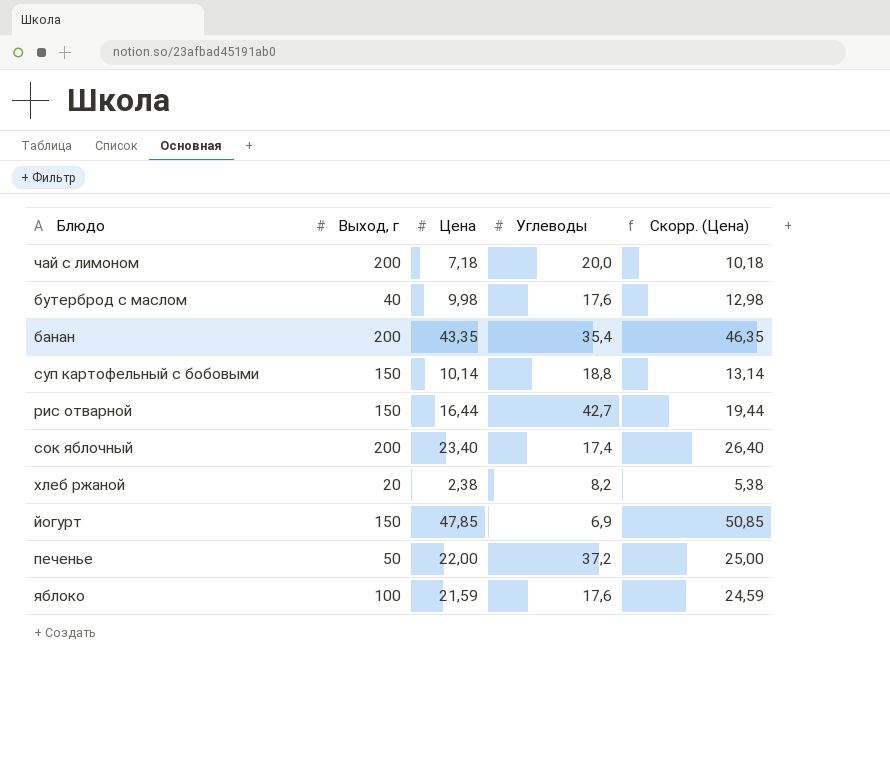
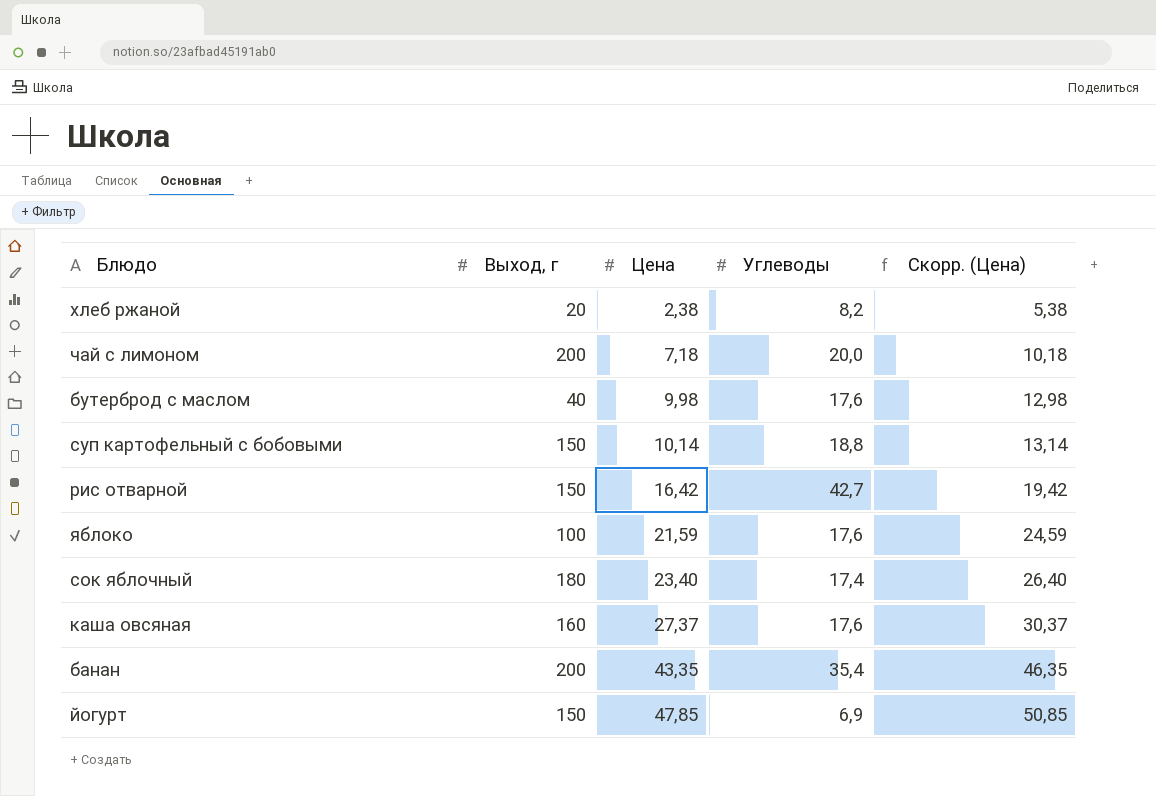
row order: none -> Цена ascending
row печенье: 50 | 22,00 | 37,2 | 25,00 -> none
рис отварной | Цена: 16,44 -> 16,42
рис отварной | Скорр. (Цена): 19,44 -> 19,42
сок яблочный | Выход, г: 200 -> 180
row каша овсяная: none -> 160 | 27,37 | 17,6 | 30,37

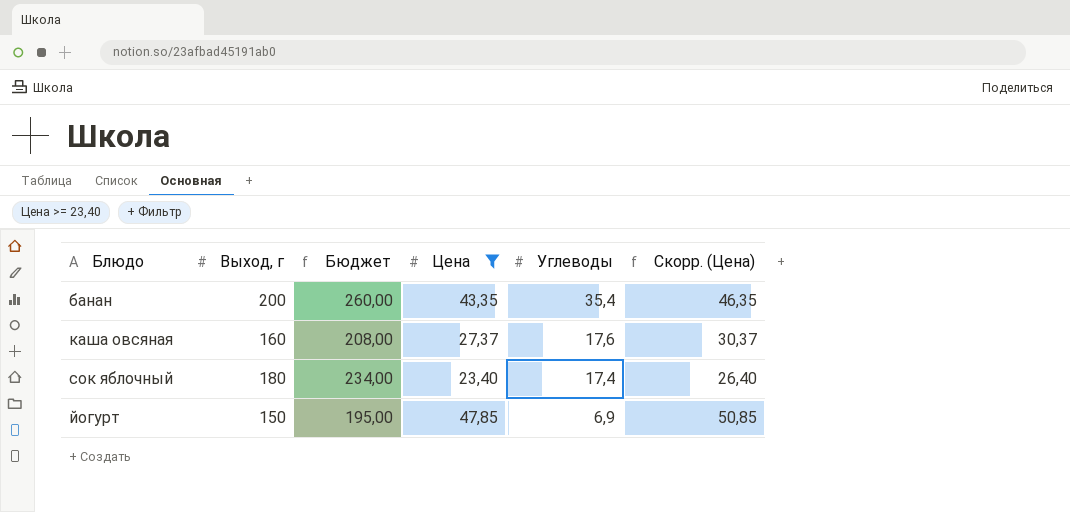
filter: none -> Цена >= 23,40
row order: Цена ascending -> Углеводы descending
column Бюджет | formula: none -> [Выход, г] * 1,3

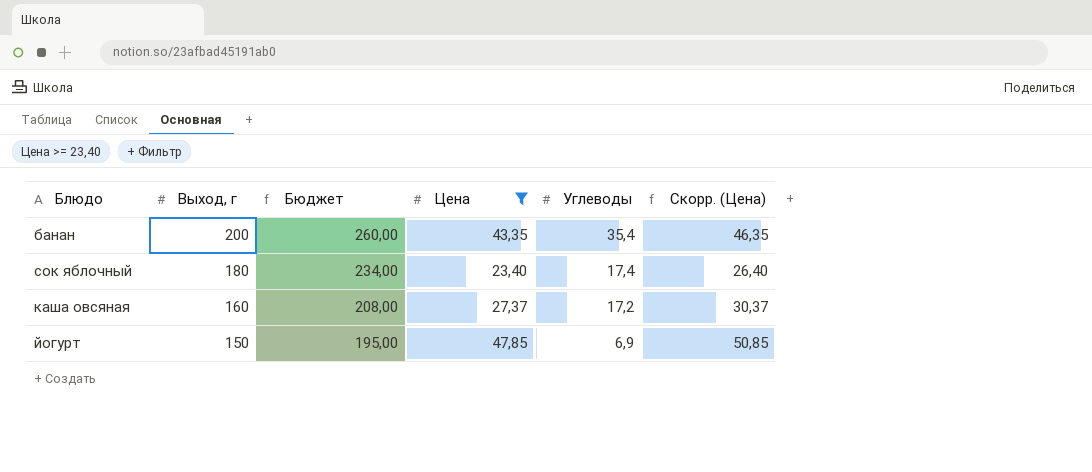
row order: Углеводы descending -> Выход, г descending
каша овсяная | Углеводы: 17,6 -> 17,2

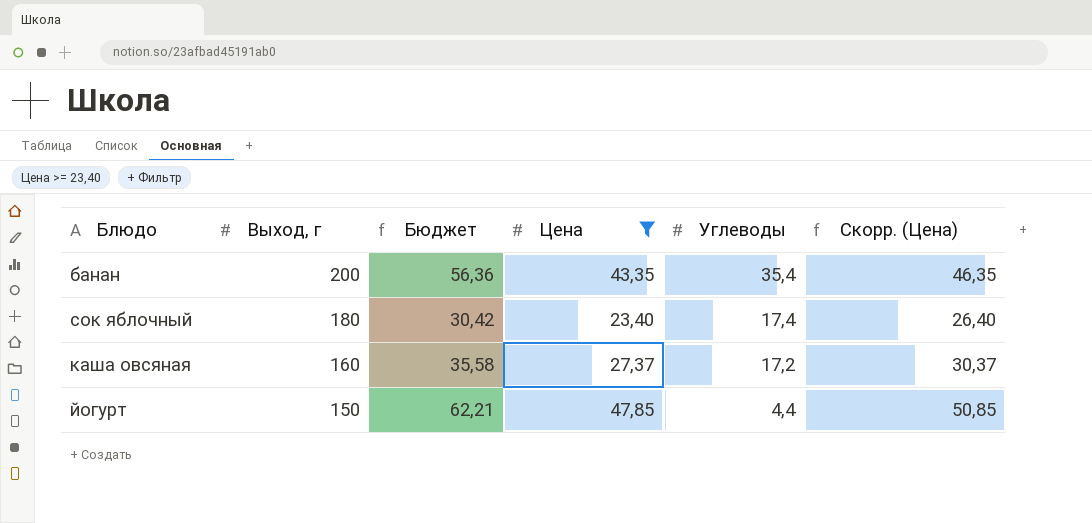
column Бюджет | formula: [Выход, г] * 1,3 -> [Цена] * 1,3
йогурт | Углеводы: 6,9 -> 4,4

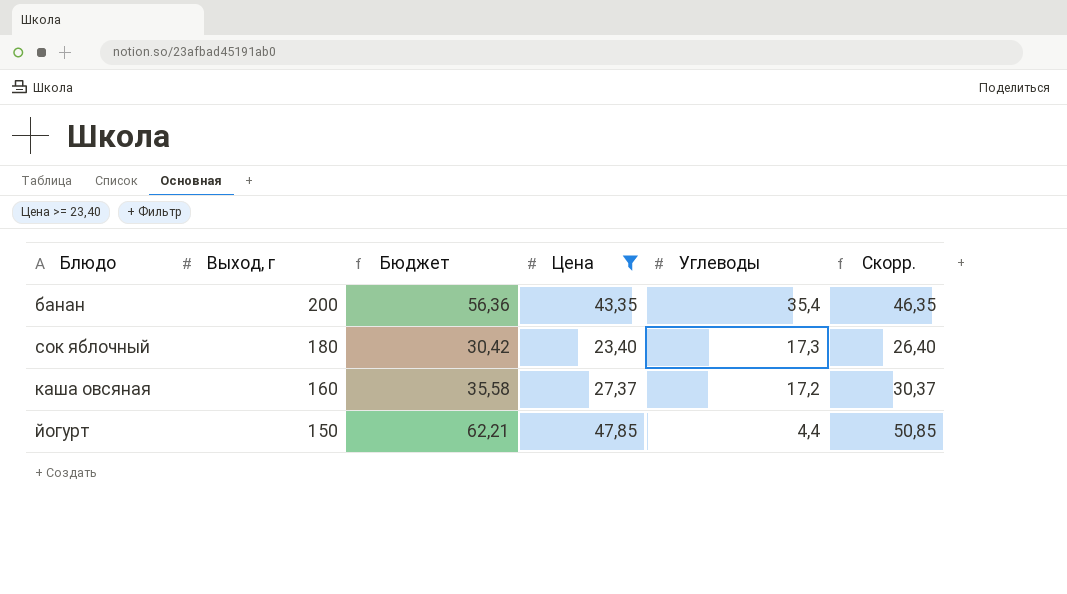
column name: Скорр. (Цена) -> Скорр.
сок яблочный | Углеводы: 17,4 -> 17,3

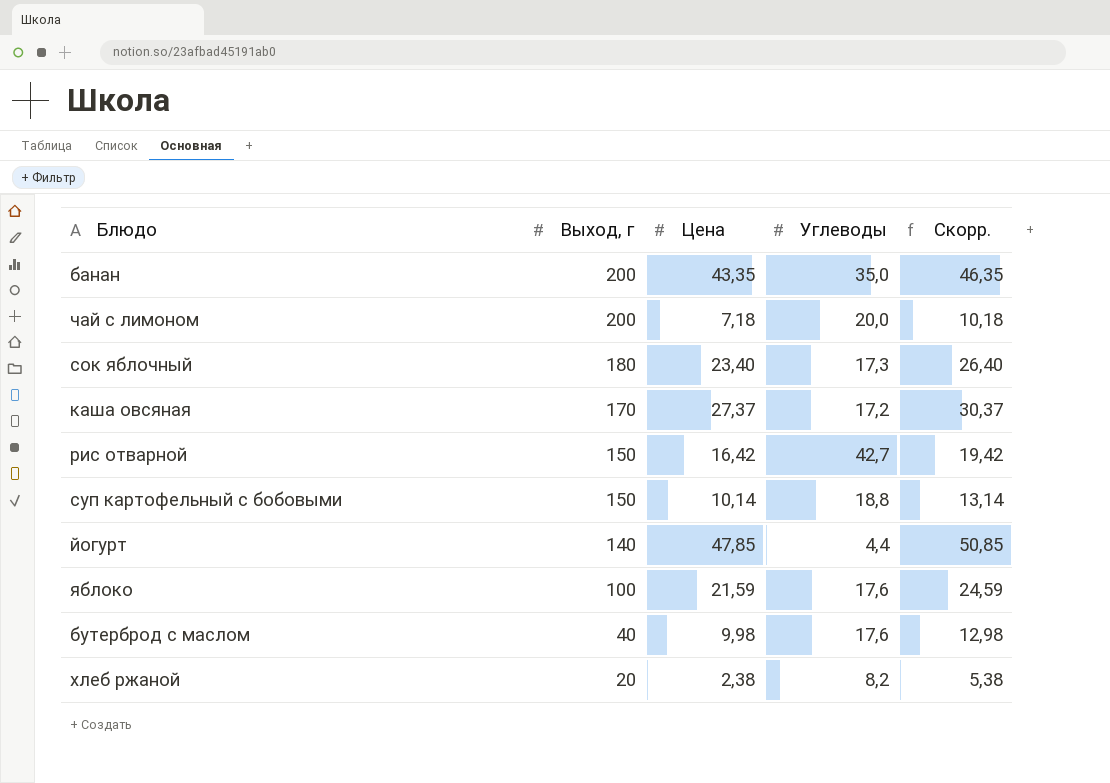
filter: Цена >= 23,40 -> none
column Бюджет | formula: [Цена] * 1,3 -> none
банан | Углеводы: 35,4 -> 35,0
каша овсяная | Выход, г: 160 -> 170
йогурт | Выход, г: 150 -> 140

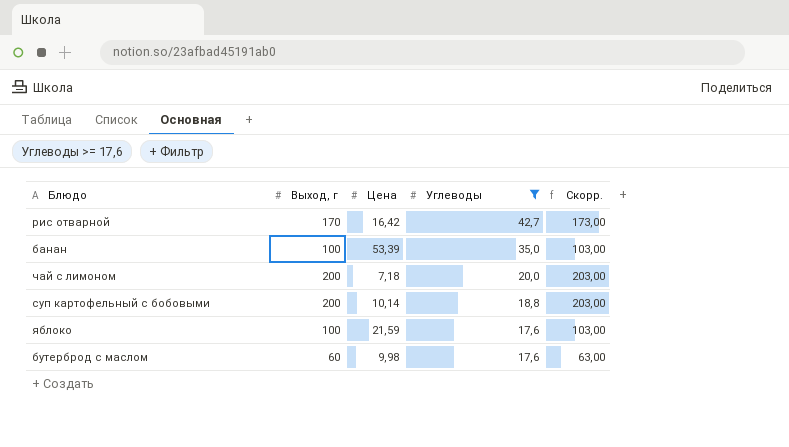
filter: none -> Углеводы >= 17,6
row order: Выход, г descending -> Углеводы descending
column Скорр. | formula: [Цена] + 3 -> [Выход, г] + 3
рис отварной | Выход, г: 150 -> 170
банан | Выход, г: 200 -> 100
банан | Цена: 43,35 -> 53,39
суп картофельный с бобовыми | Выход, г: 150 -> 200
бутерброд с маслом | Выход, г: 40 -> 60

